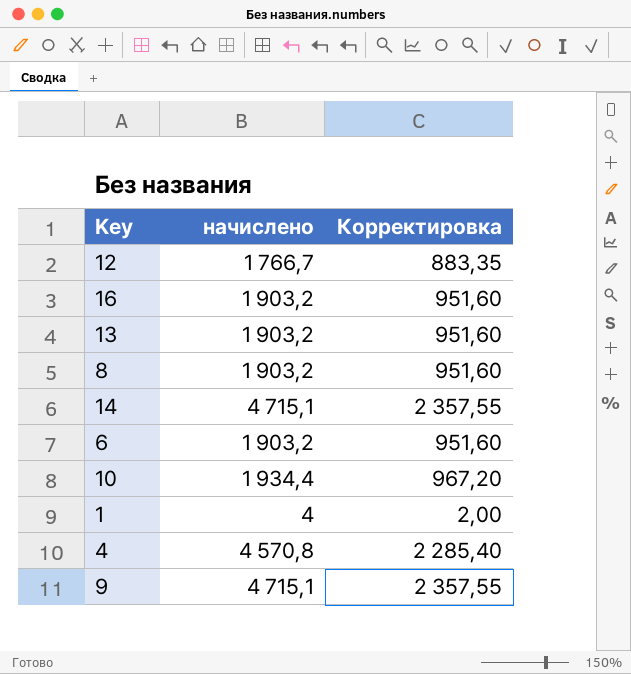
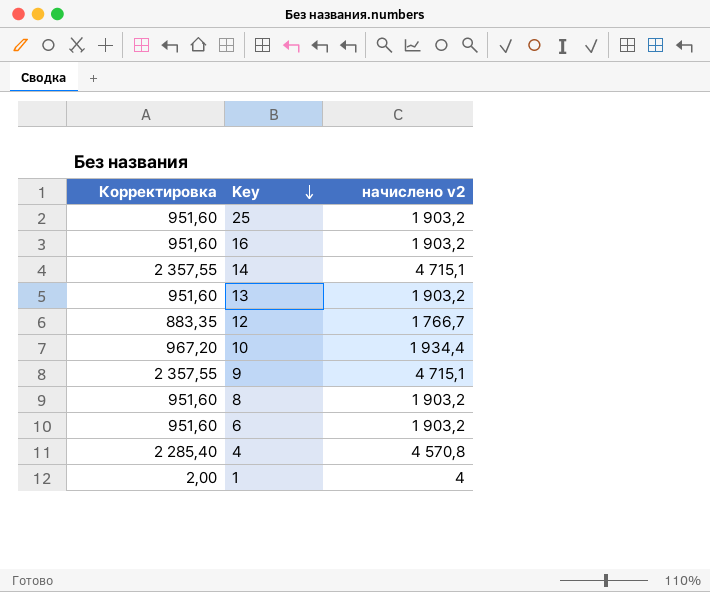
row order: none -> Key descending
column Корректировка | position: 3 -> 1
column name: начислено -> начислено v2
row 25: none -> 951,60 | 1 903,2

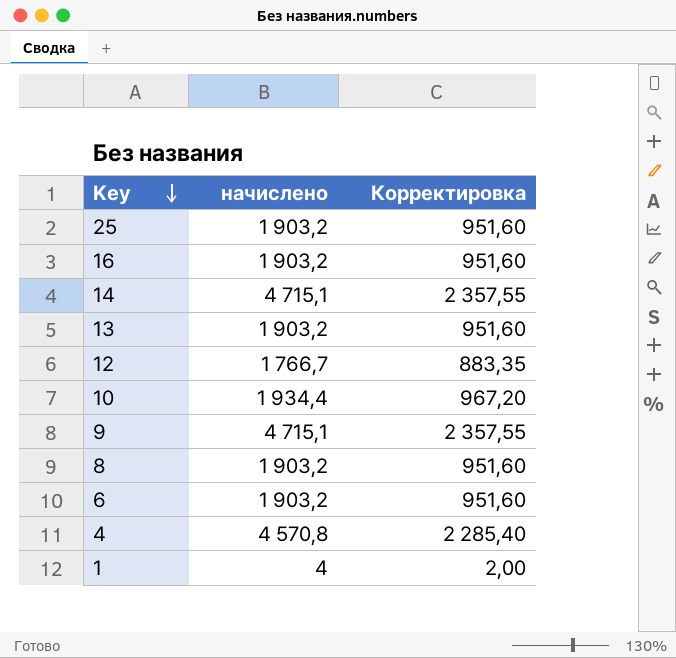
column name: начислено v2 -> начислено
column Корректировка | position: 1 -> 3

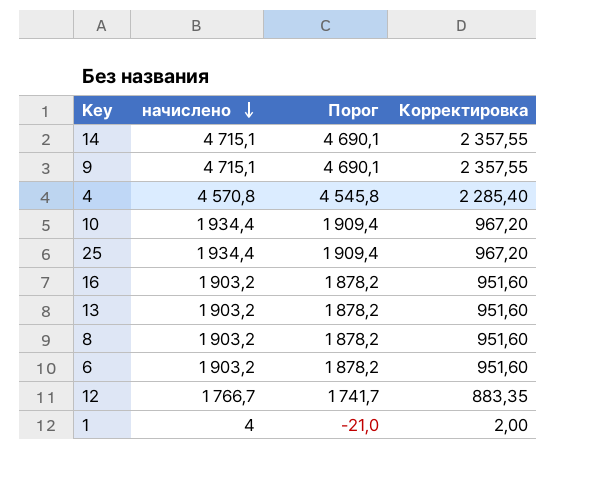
row order: Key descending -> начислено descending
column Порог | formula: none -> [начислено] - 25
25 | начислено: 1 903,2 -> 1 934,4
25 | Корректировка: 951,60 -> 967,20

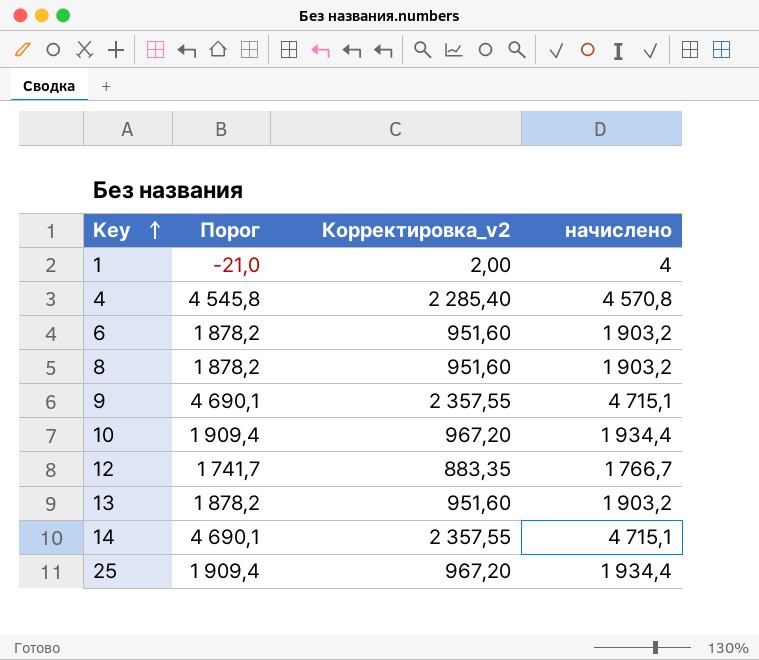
row order: начислено descending -> Key ascending
column name: Корректировка -> Корректировка_v2
column начислено | position: 2 -> 4
row 16: 1 903,2 | 1 878,2 | 951,60 -> none

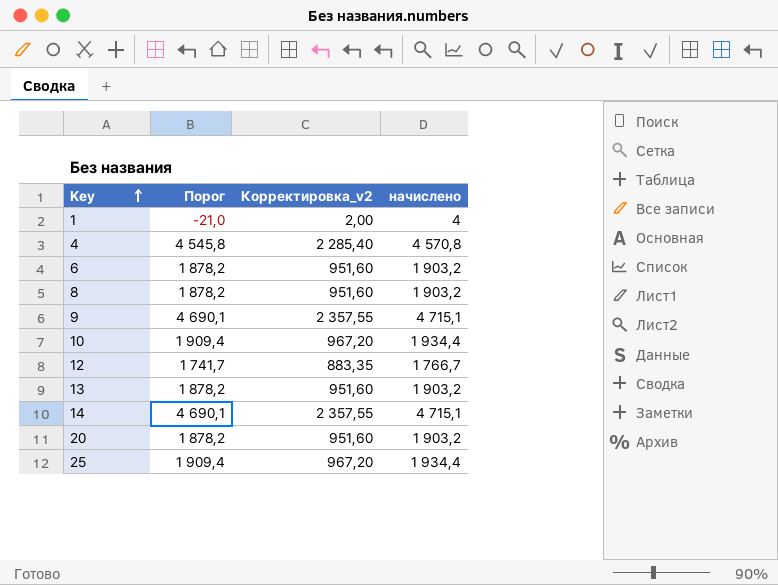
row 20: none -> 1 878,2 | 951,60 | 1 903,2

